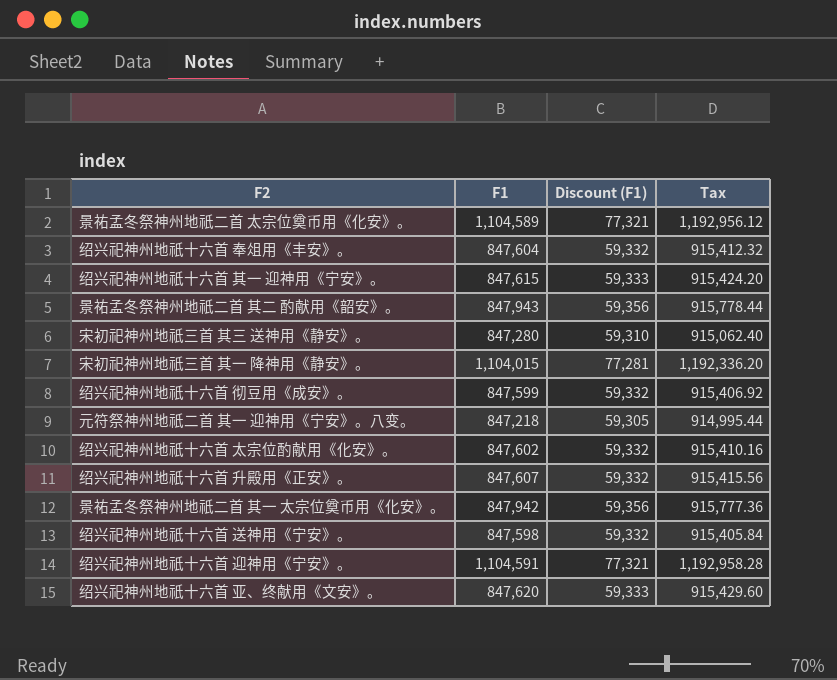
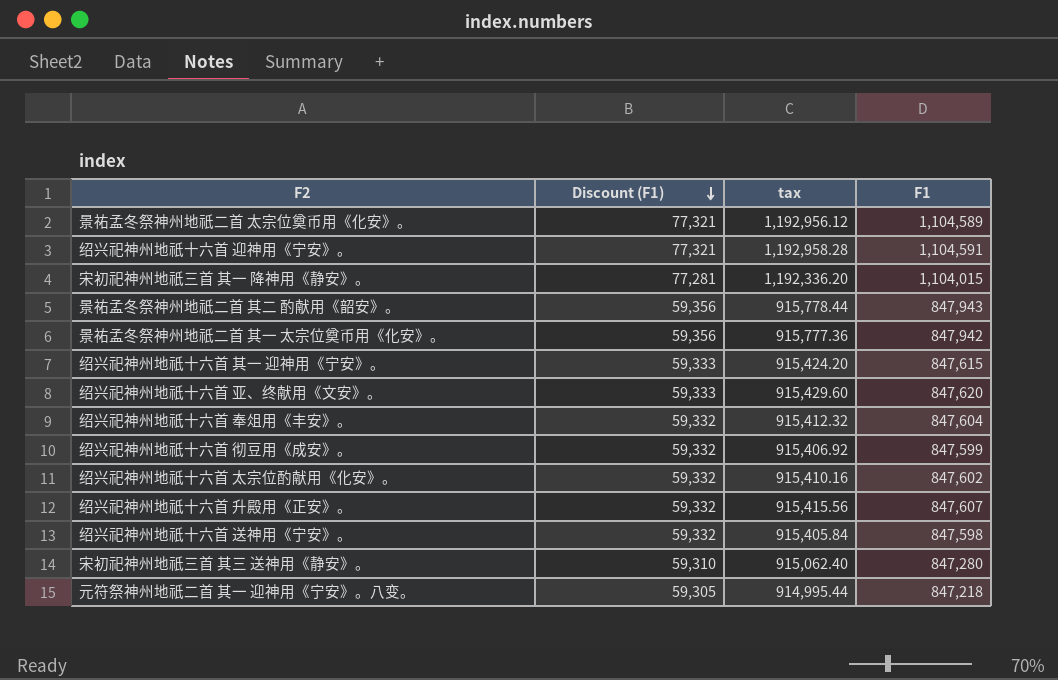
row order: none -> Discount (F1) descending
column name: Tax -> tax
column F1 | position: 2 -> 4

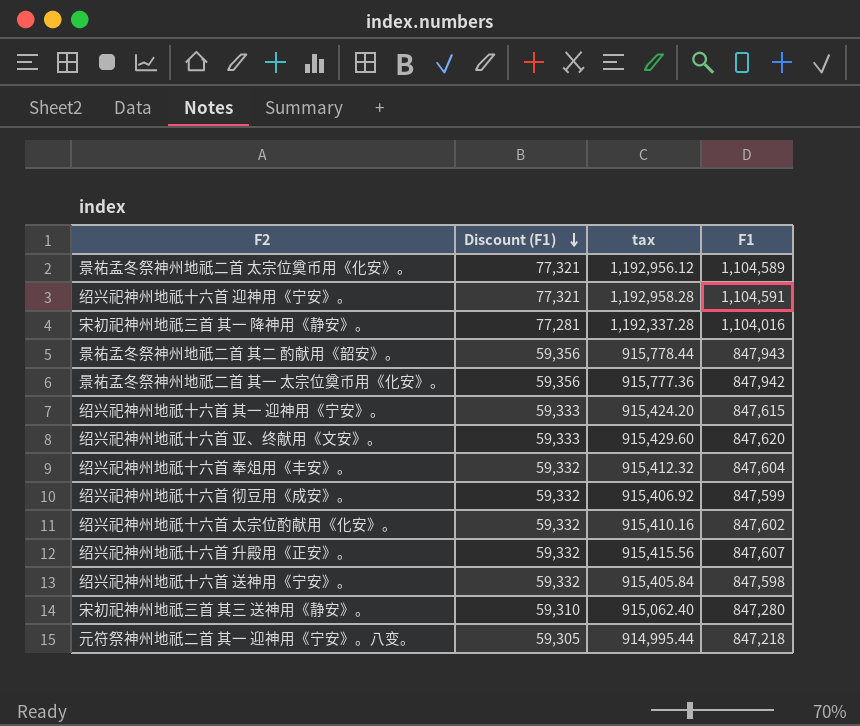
宋初祀神州地祇三首 其一 降神用《静安》。 | tax: 1,192,336.20 -> 1,192,337.28
宋初祀神州地祇三首 其一 降神用《静安》。 | F1: 1,104,015 -> 1,104,016

